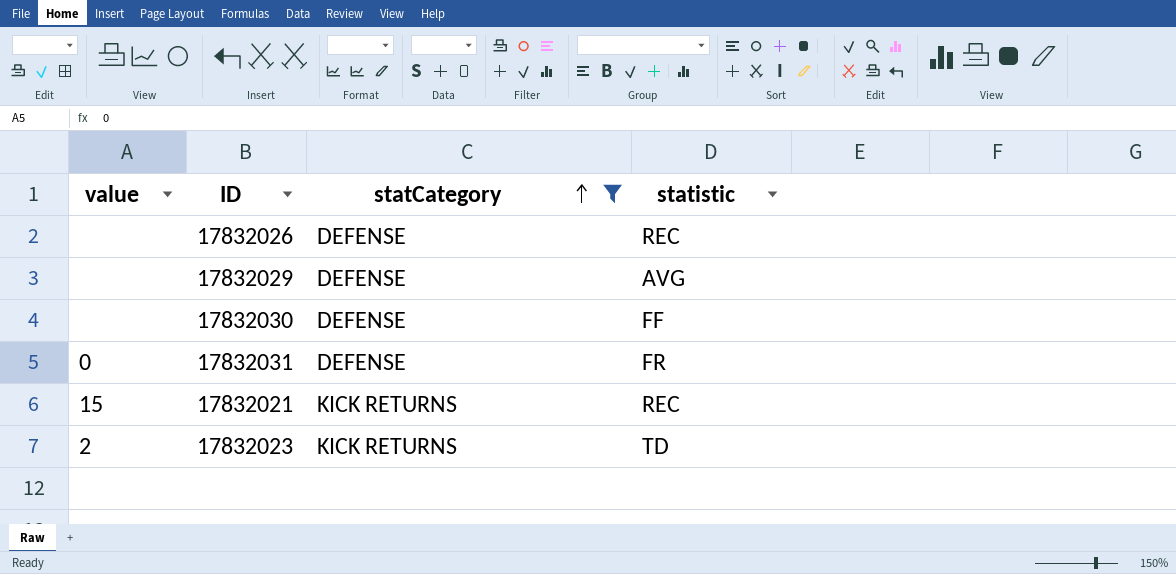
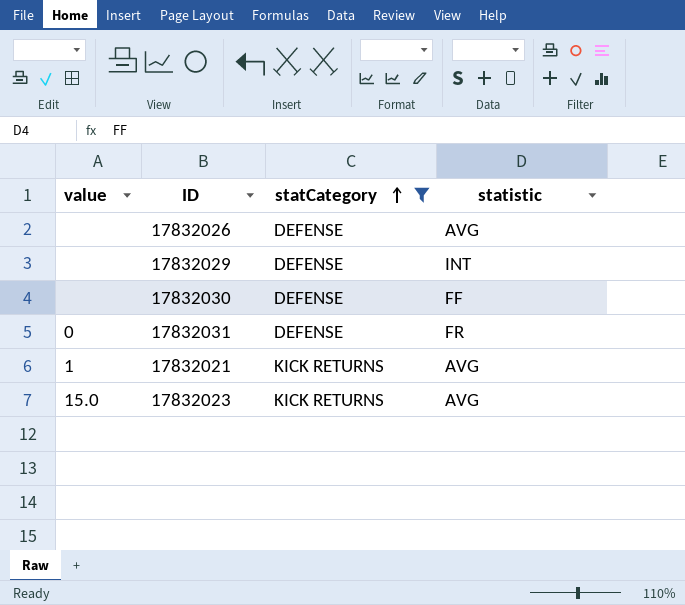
17832026 | statistic: REC -> AVG
17832029 | statistic: AVG -> INT
17832021 | value: 15 -> 1
17832021 | statistic: REC -> AVG
17832023 | value: 2 -> 15.0
17832023 | statistic: TD -> AVG

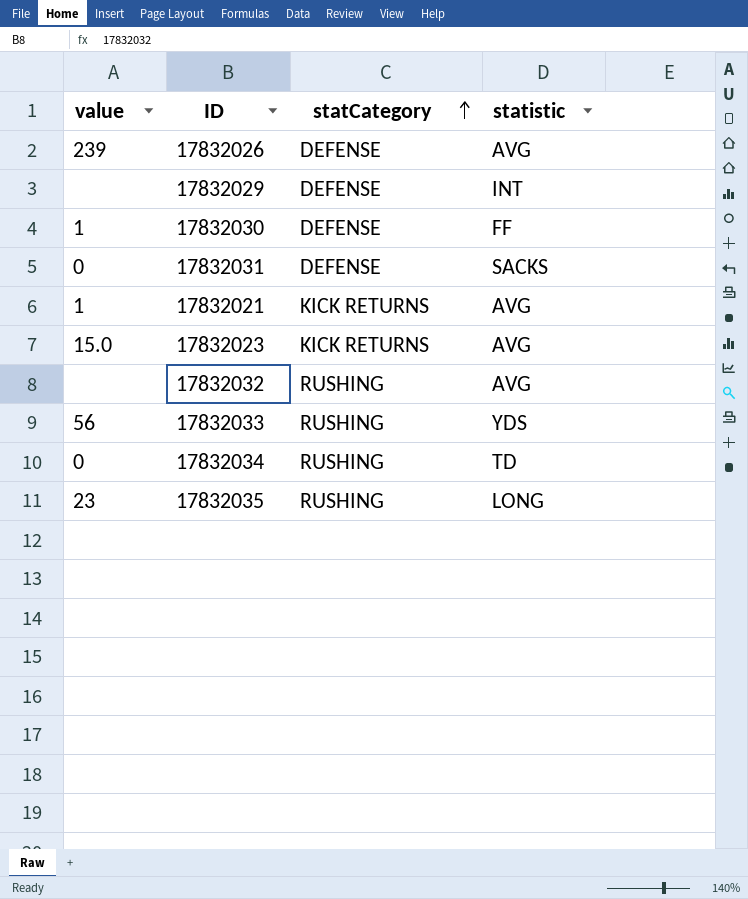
filter: statCategory != RUSHING -> none
17832026 | value: none -> 239
17832030 | value: none -> 1
17832031 | statistic: FR -> SACKS

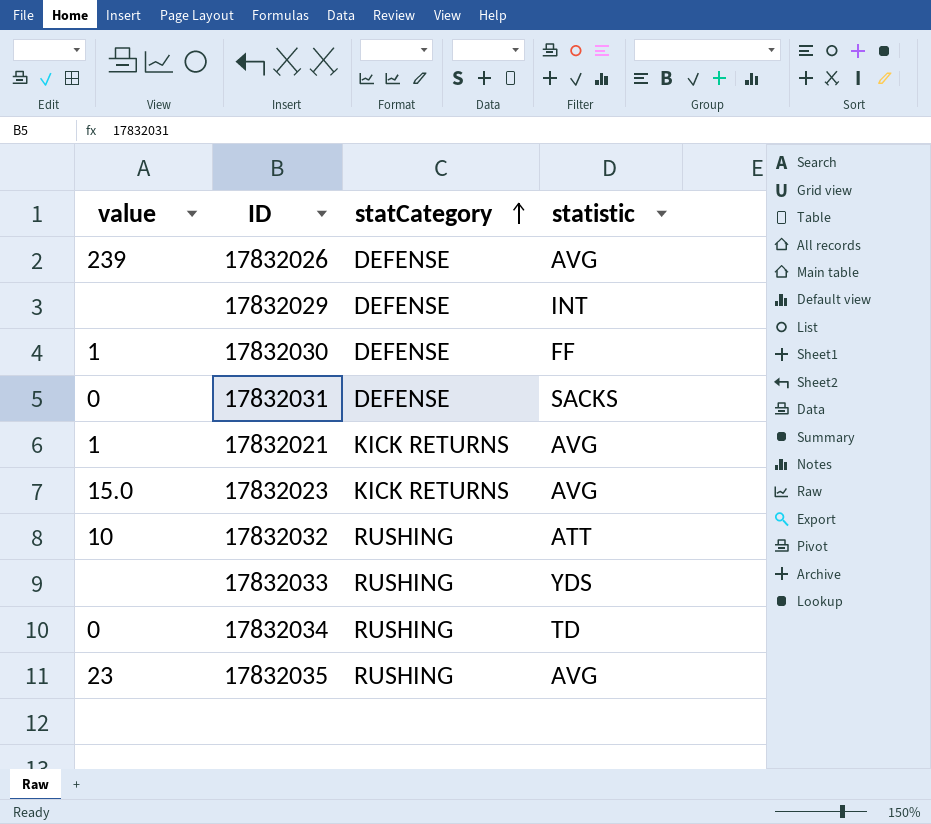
17832032 | value: none -> 10
17832032 | statistic: AVG -> ATT
17832033 | value: 56 -> none
17832035 | statistic: LONG -> AVG

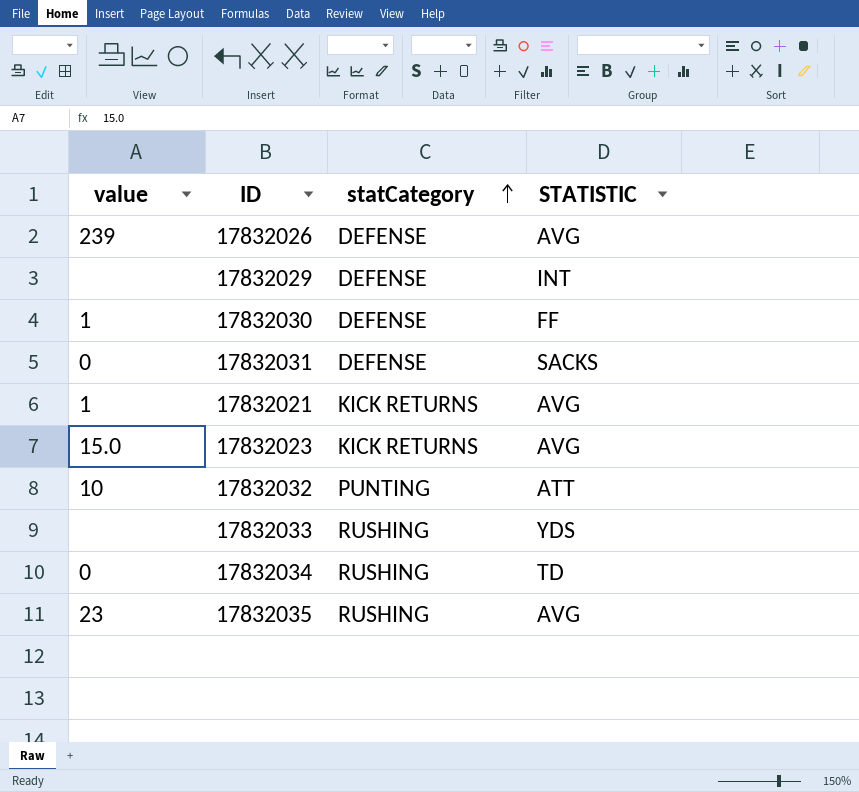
column name: statistic -> STATISTIC
17832032 | statCategory: RUSHING -> PUNTING

